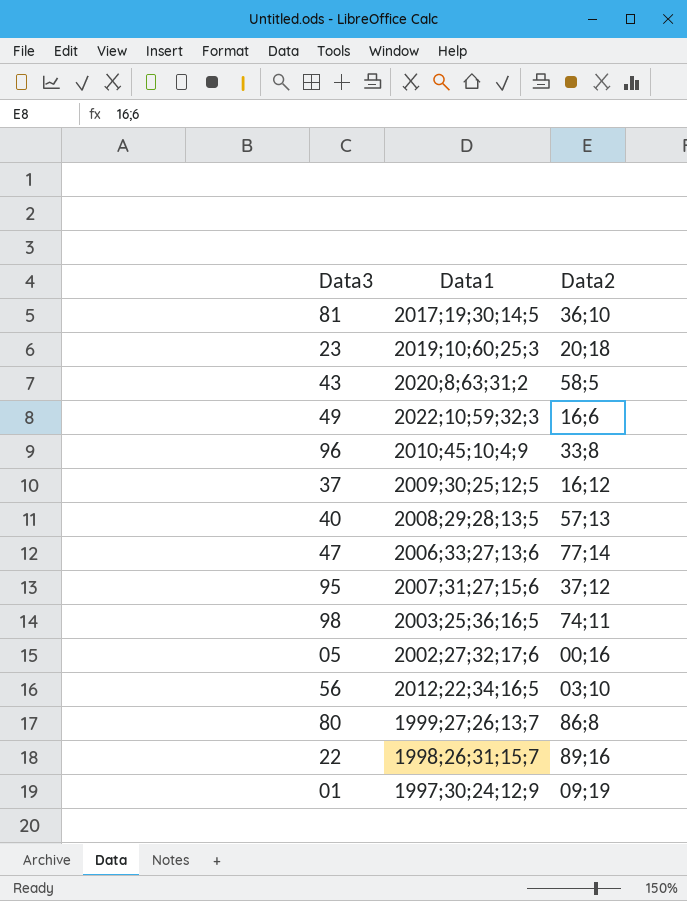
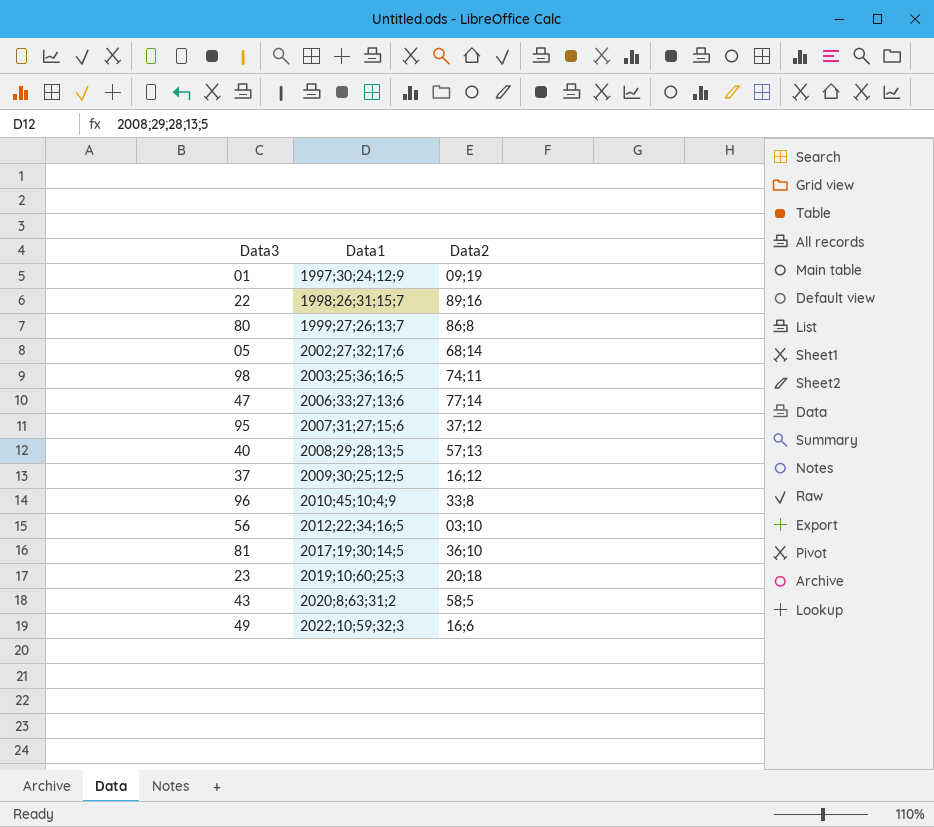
row order: none -> Data1 ascending
05 | Data2: 00;16 -> 68;14

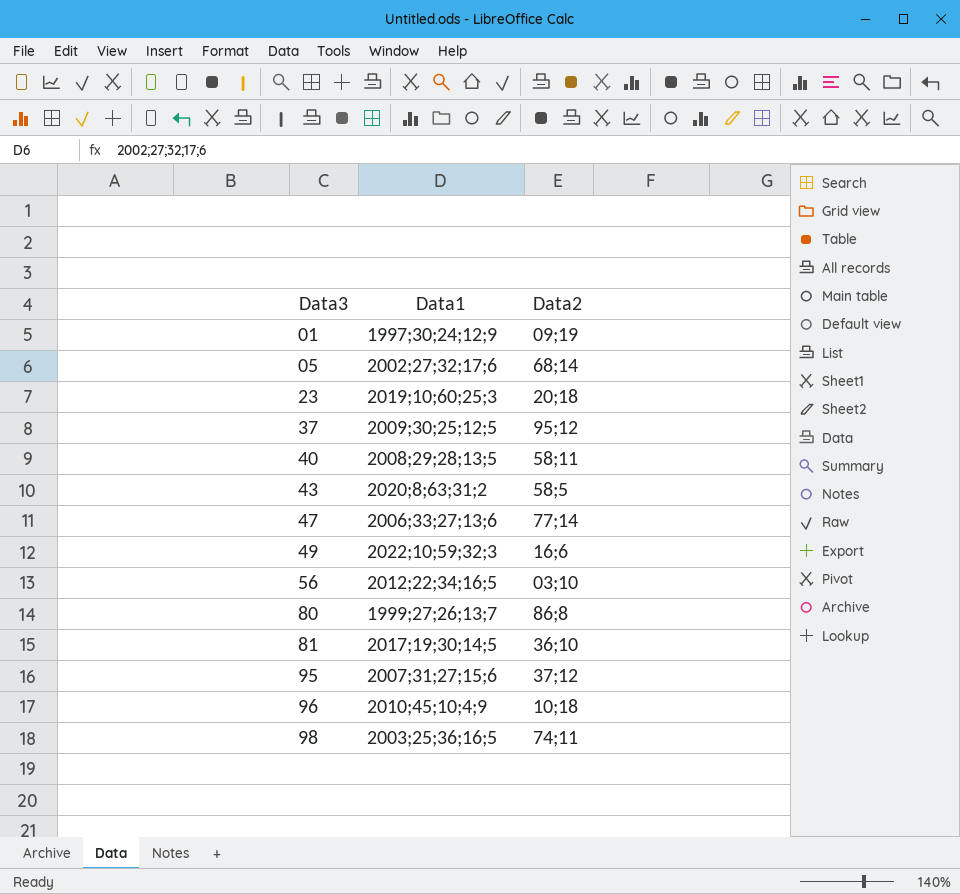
row order: Data1 ascending -> Data3 ascending
row 22: 1998;26;31;15;7 | 89;16 -> none
37 | Data2: 16;12 -> 95;12
40 | Data2: 57;13 -> 58;11
96 | Data2: 33;8 -> 10;18

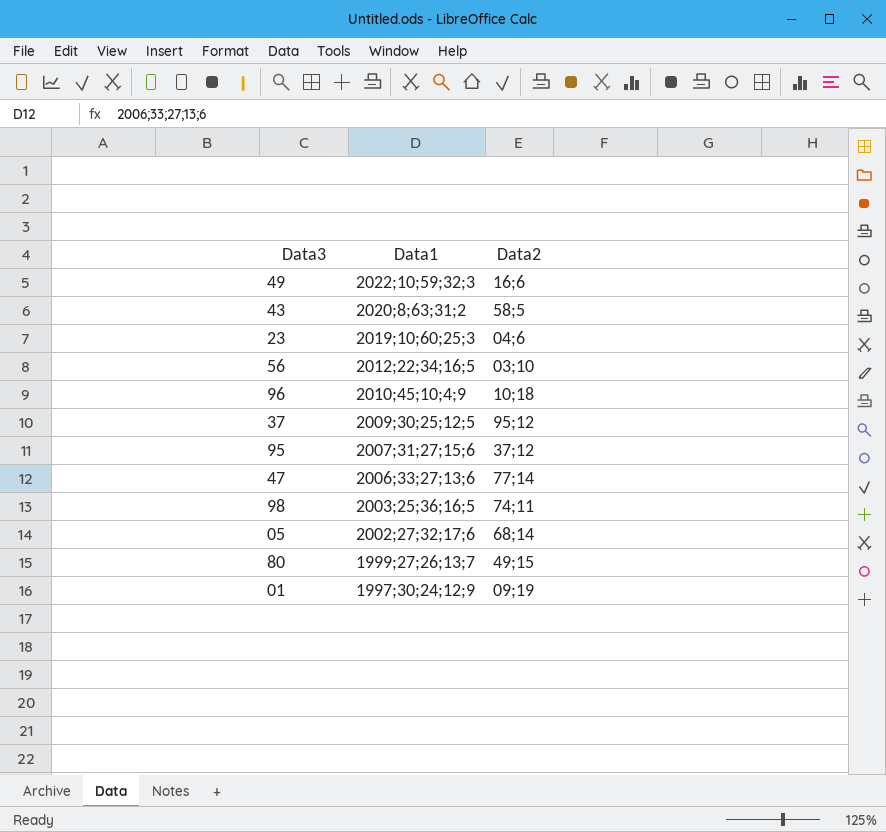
row order: Data3 ascending -> Data1 descending
row 40: 2008;29;28;13;5 | 58;11 -> none
row 81: 2017;19;30;14;5 | 36;10 -> none
23 | Data2: 20;18 -> 04;6
80 | Data2: 86;8 -> 49;15

